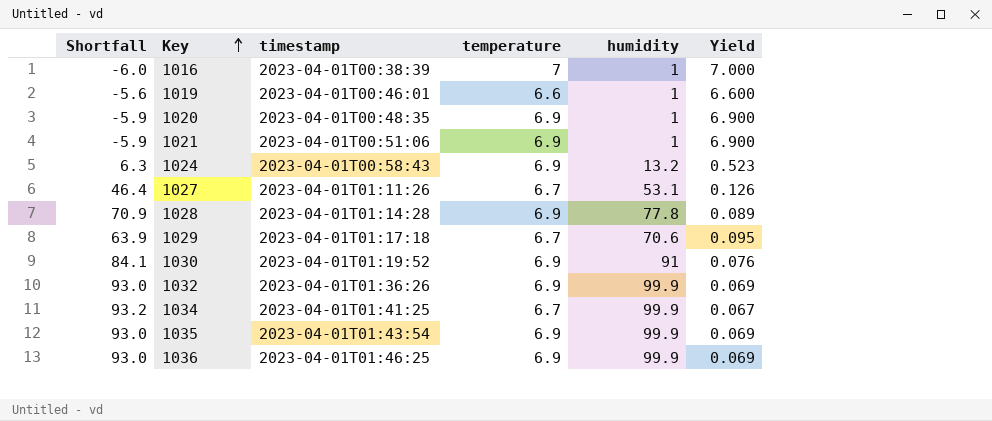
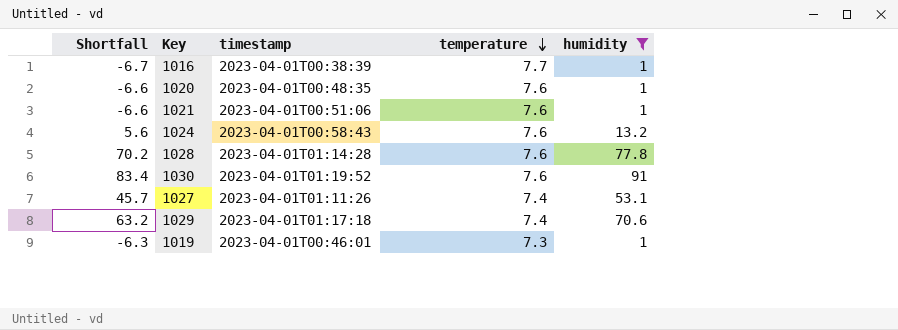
filter: none -> humidity != 99.9
row order: Key ascending -> temperature descending
column Yield | formula: [temperature] / [humidity] -> none
1016 | Shortfall: -6.0 -> -6.7
1016 | temperature: 7 -> 7.7
1020 | Shortfall: -5.9 -> -6.6
1020 | temperature: 6.9 -> 7.6
1021 | Shortfall: -5.9 -> -6.6
1021 | temperature: 6.9 -> 7.6
1024 | Shortfall: 6.3 -> 5.6
1024 | temperature: 6.9 -> 7.6
1028 | Shortfall: 70.9 -> 70.2
1028 | temperature: 6.9 -> 7.6
1030 | Shortfall: 84.1 -> 83.4
1030 | temperature: 6.9 -> 7.6
1027 | Shortfall: 46.4 -> 45.7
1027 | temperature: 6.7 -> 7.4
1029 | Shortfall: 63.9 -> 63.2
1029 | temperature: 6.7 -> 7.4
1019 | Shortfall: -5.6 -> -6.3
1019 | temperature: 6.6 -> 7.3

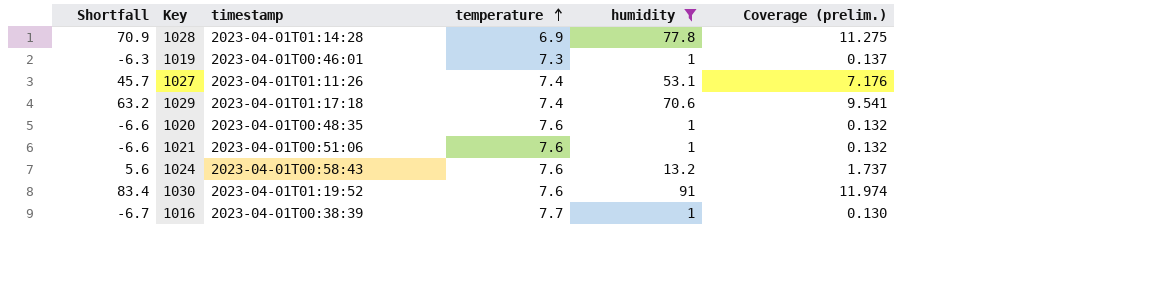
row order: temperature descending -> temperature ascending
column Coverage (prelim.) | formula: none -> [humidity] / [temperature]
1028 | Shortfall: 70.2 -> 70.9
1028 | temperature: 7.6 -> 6.9

